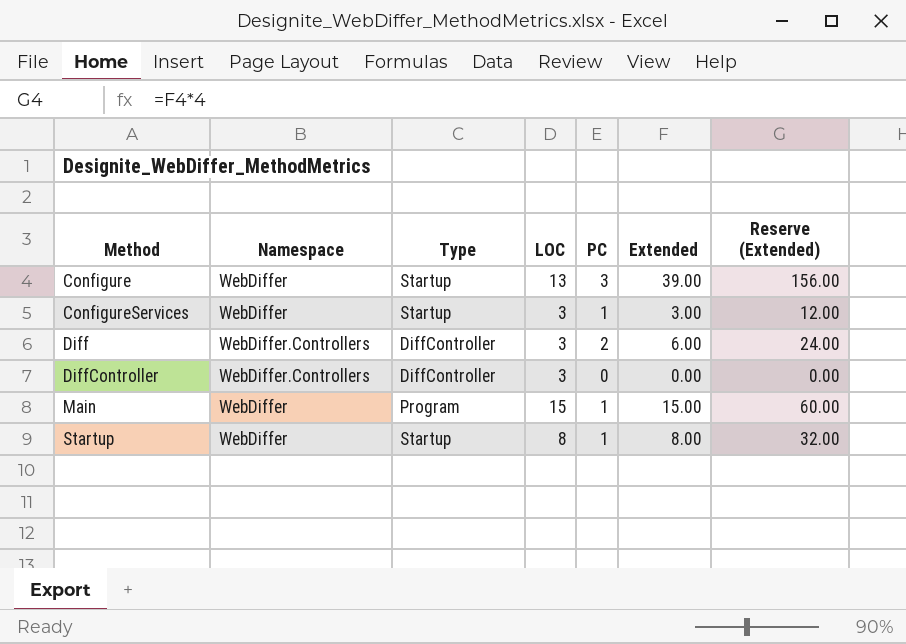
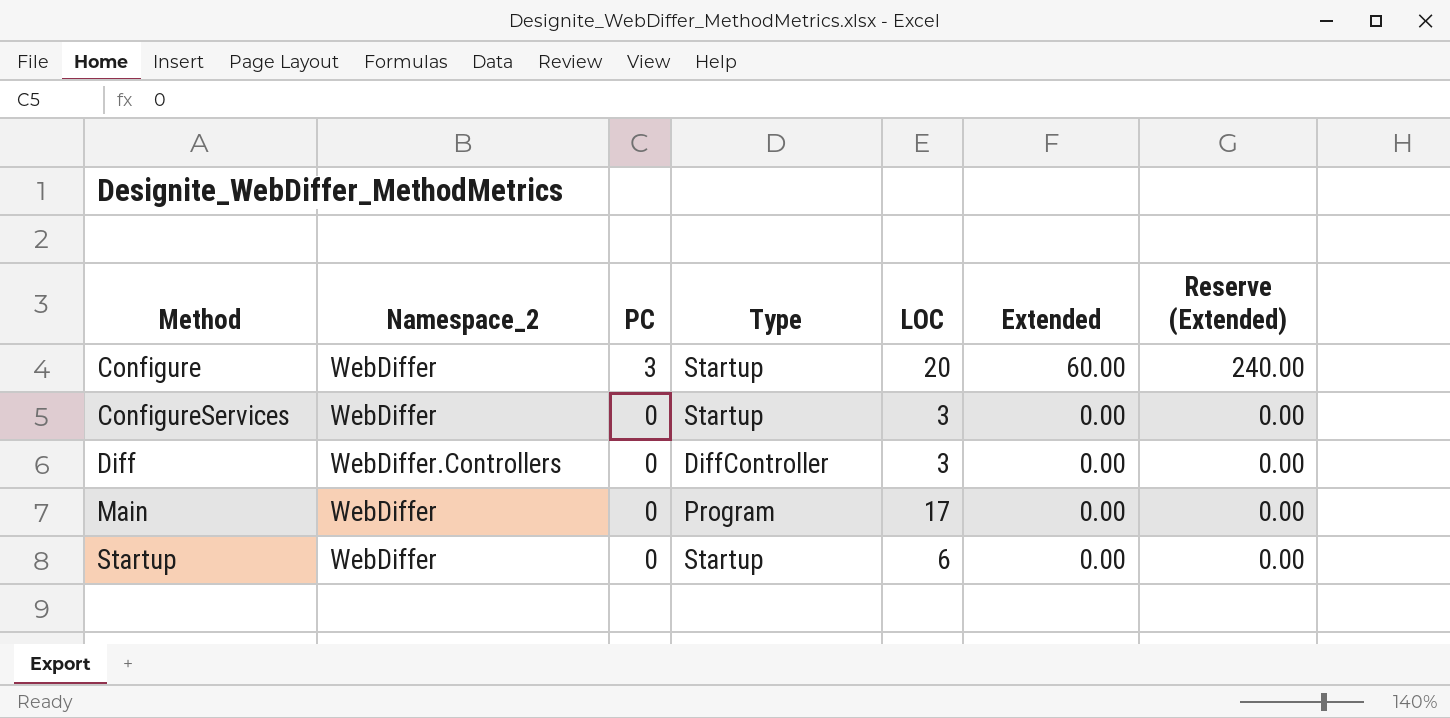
column name: Namespace -> Namespace_2
column PC | position: 5 -> 3
row DiffController: WebDiffer.Controllers | DiffController | 3 | 0 | 0.00 | 0.00 -> none
Configure | LOC: 13 -> 20
Configure | Extended: 39.00 -> 60.00
Configure | Reserve (Extended): 156.00 -> 240.00
ConfigureServices | PC: 1 -> 0
ConfigureServices | Extended: 3.00 -> 0.00
ConfigureServices | Reserve (Extended): 12.00 -> 0.00
Diff | PC: 2 -> 0
Diff | Extended: 6.00 -> 0.00
Diff | Reserve (Extended): 24.00 -> 0.00
Main | PC: 1 -> 0
Main | LOC: 15 -> 17
Main | Extended: 15.00 -> 0.00
Main | Reserve (Extended): 60.00 -> 0.00
Startup | PC: 1 -> 0
Startup | LOC: 8 -> 6
Startup | Extended: 8.00 -> 0.00
Startup | Reserve (Extended): 32.00 -> 0.00

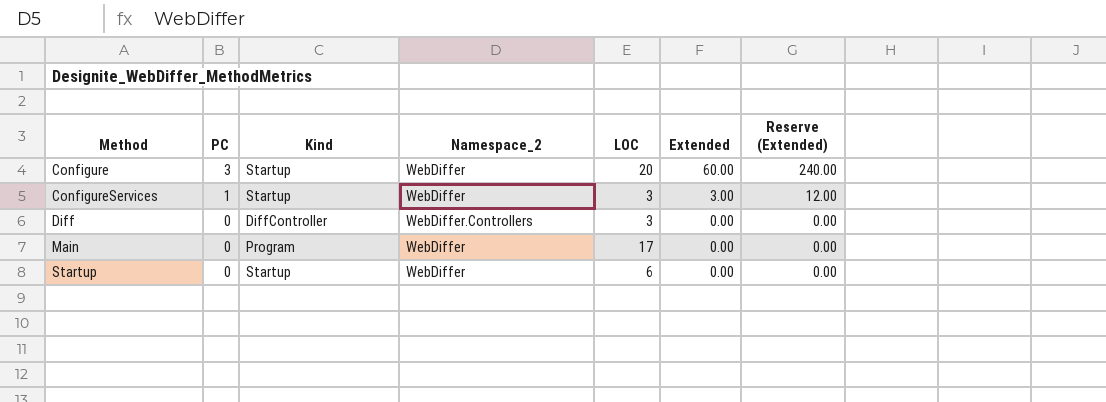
column name: Type -> Kind
column Namespace_2 | position: 2 -> 4
ConfigureServices | PC: 0 -> 1
ConfigureServices | Extended: 0.00 -> 3.00
ConfigureServices | Reserve (Extended): 0.00 -> 12.00

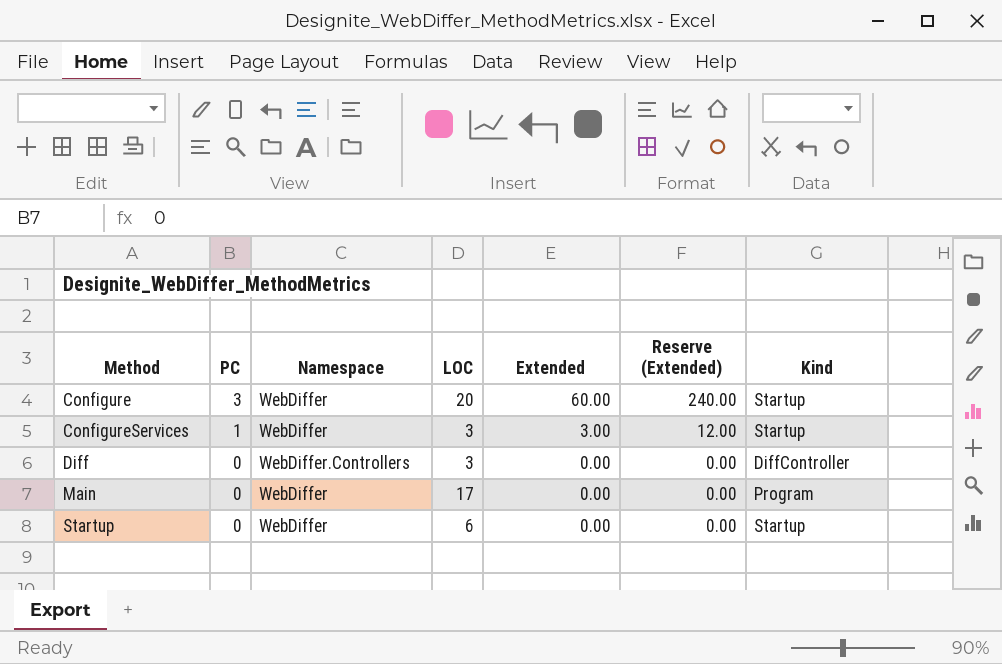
column name: Namespace_2 -> Namespace
column Kind | position: 3 -> 7

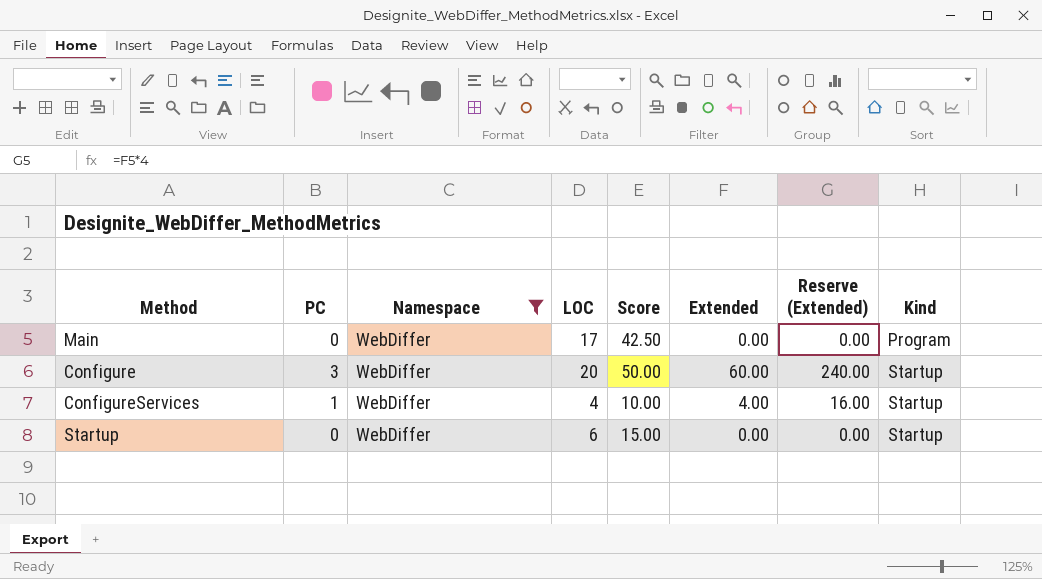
filter: none -> Namespace = WebDiffer
row order: Method ascending -> Kind ascending
column Score | formula: none -> [LOC] * 2.5
ConfigureServices | LOC: 3 -> 4
ConfigureServices | Extended: 3.00 -> 4.00
ConfigureServices | Reserve (Extended): 12.00 -> 16.00

